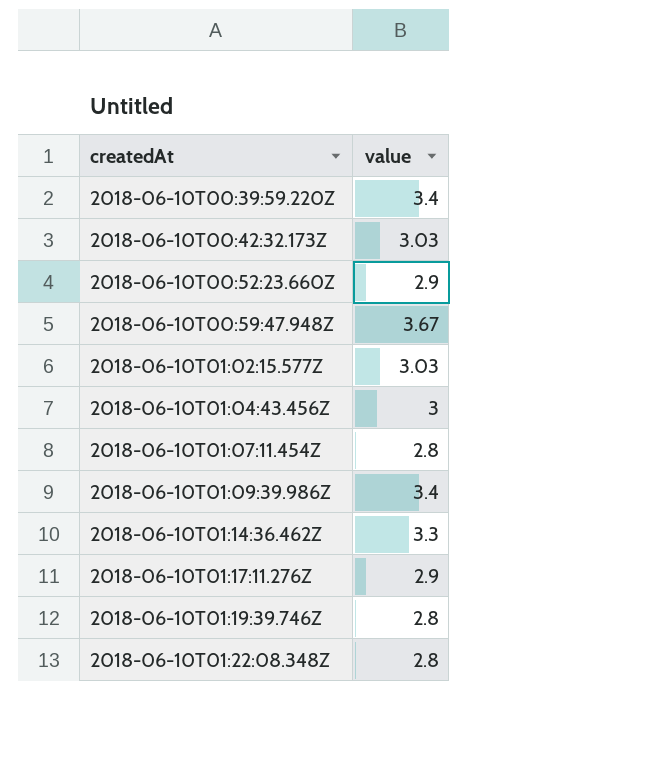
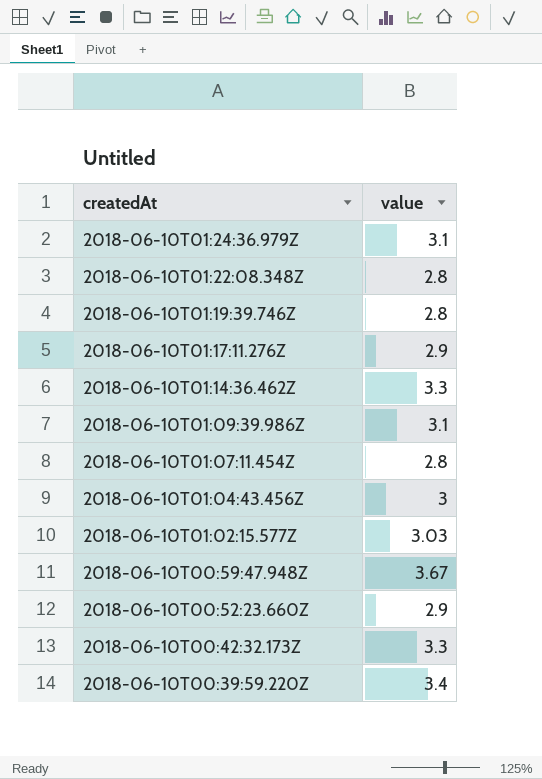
row order: createdAt ascending -> createdAt descending
row 2018-06-10T01:24:36.979Z: none -> 3.1
2018-06-10T01:09:39.986Z | value: 3.4 -> 3.1
2018-06-10T00:42:32.173Z | value: 3.03 -> 3.3

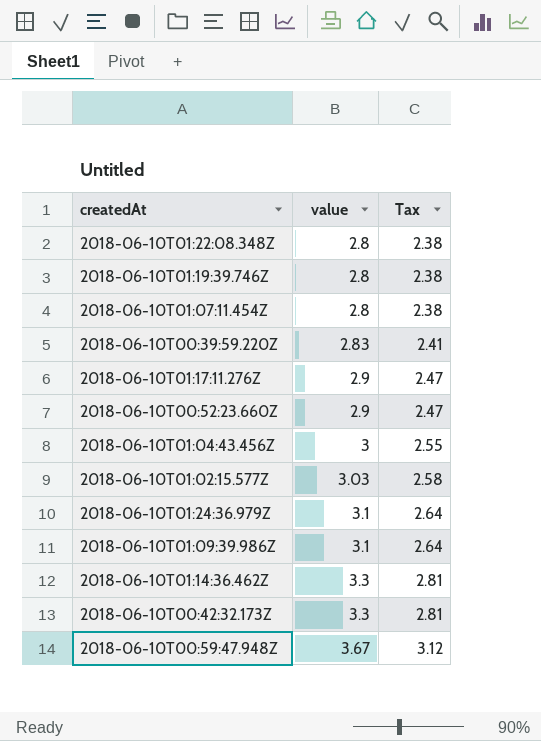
row order: createdAt descending -> value ascending
column Tax | formula: none -> [value] * 0.85
2018-06-10T00:39:59.220Z | value: 3.4 -> 2.83

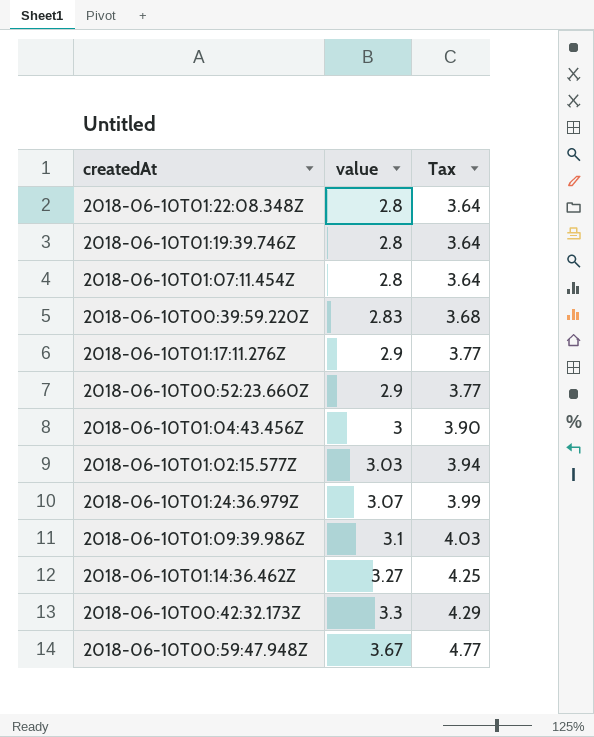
column Tax | formula: [value] * 0.85 -> [value] * 1.3
2018-06-10T01:24:36.979Z | value: 3.1 -> 3.07
2018-06-10T01:14:36.462Z | value: 3.3 -> 3.27

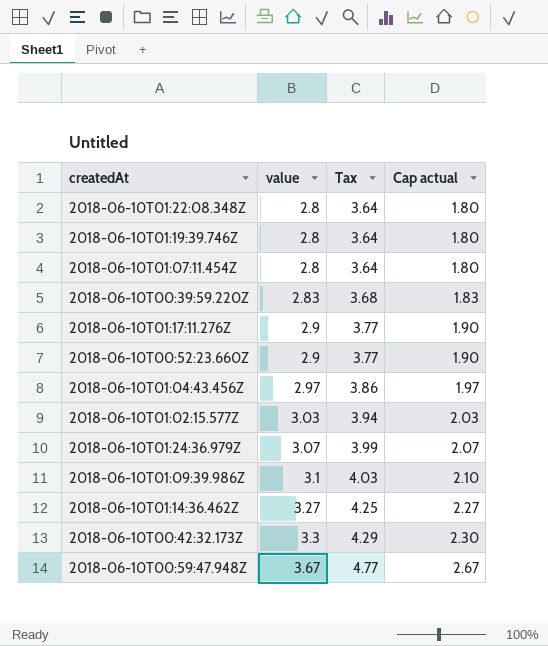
column Cap actual | formula: none -> [value] - 1
2018-06-10T01:04:43.456Z | value: 3 -> 2.97
2018-06-10T01:04:43.456Z | Tax: 3.90 -> 3.86

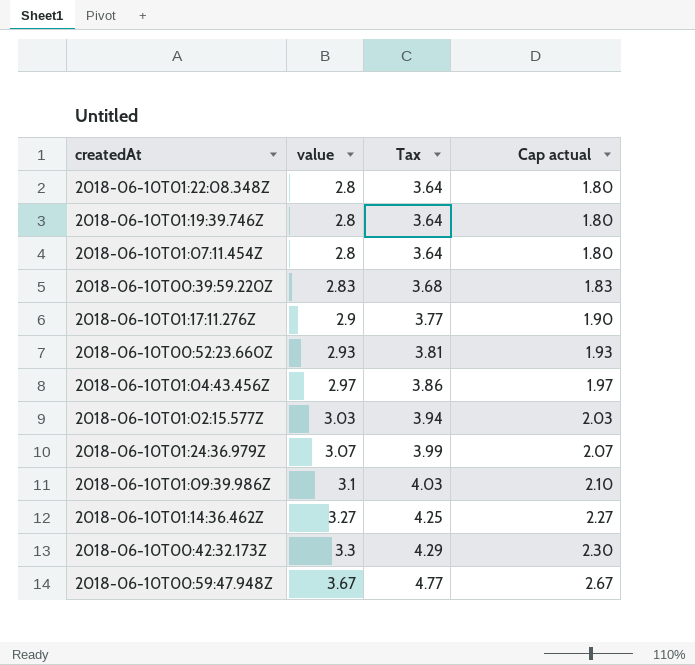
2018-06-10T00:52:23.660Z | value: 2.9 -> 2.93
2018-06-10T00:52:23.660Z | Tax: 3.77 -> 3.81
2018-06-10T00:52:23.660Z | Cap actual: 1.90 -> 1.93

